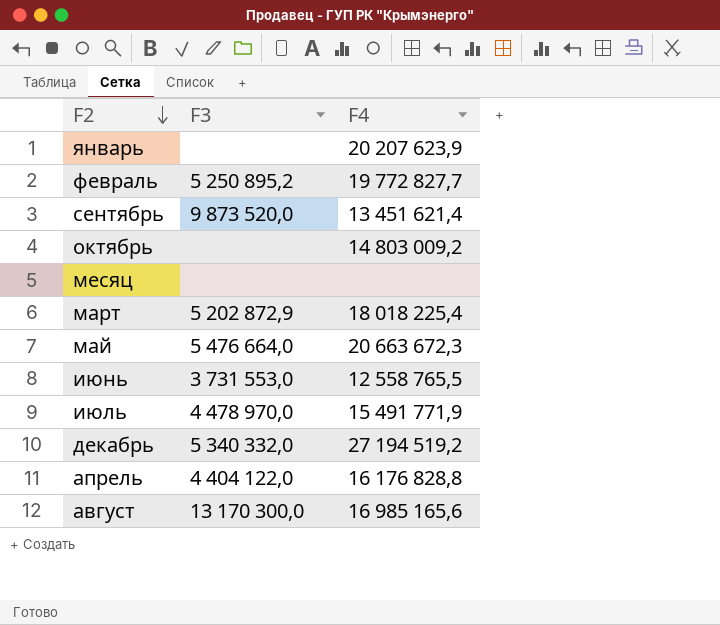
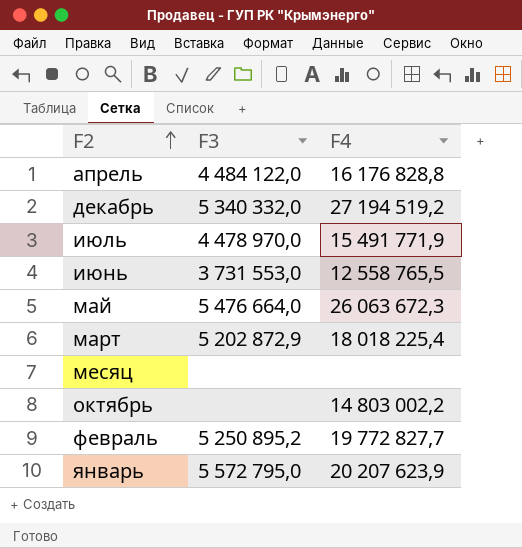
row order: F2 descending -> F2 ascending
row сентябрь: 9 873 520,0 | 13 451 621,4 -> none
row август: 13 170 300,0 | 16 985 165,6 -> none
апрель | F3: 4 404 122,0 -> 4 484 122,0
май | F4: 20 663 672,3 -> 26 063 672,3
октябрь | F4: 14 803 009,2 -> 14 803 002,2
январь | F3: none -> 5 572 795,0

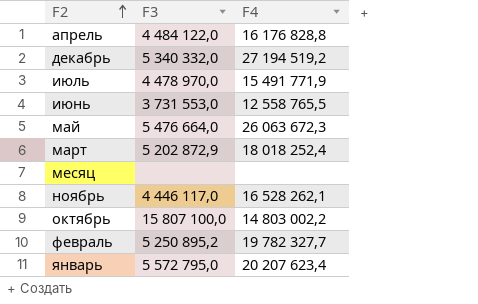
март | F4: 18 018 225,4 -> 18 018 252,4
row ноябрь: none -> 4 446 117,0 | 16 528 262,1
октябрь | F3: none -> 15 807 100,0
февраль | F4: 19 772 827,7 -> 19 782 327,7
январь | F4: 20 207 623,9 -> 20 207 623,4

